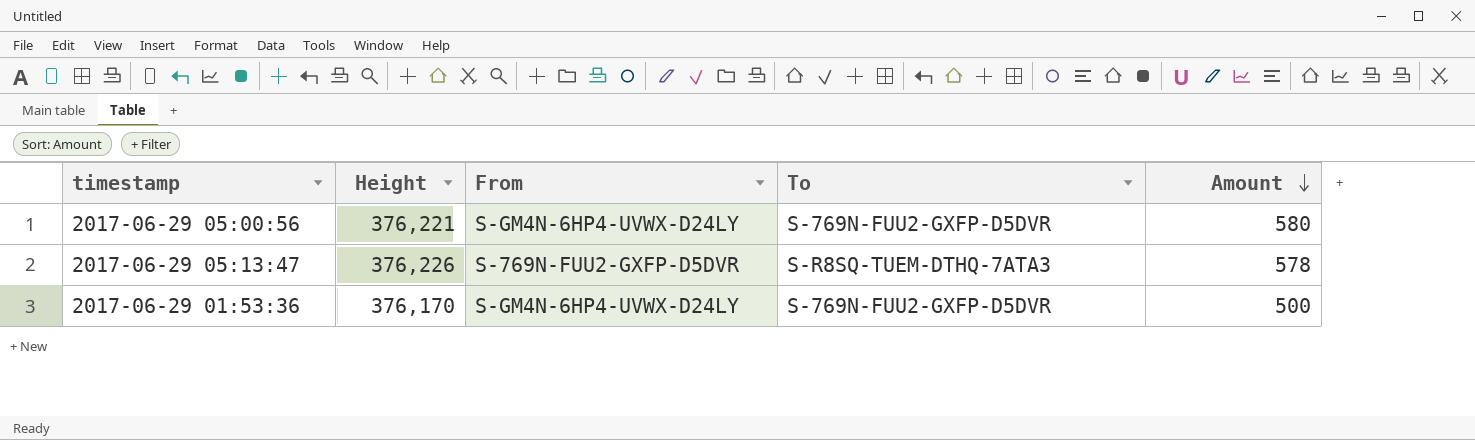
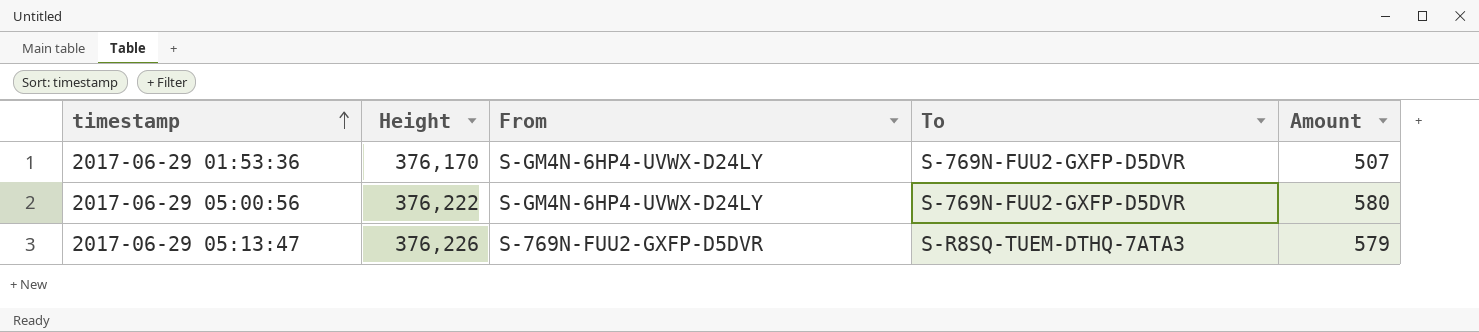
row order: Amount descending -> timestamp ascending
2017-06-29 01:53:36 | Amount: 500 -> 507
2017-06-29 05:00:56 | Height: 376,221 -> 376,222
2017-06-29 05:13:47 | Amount: 578 -> 579

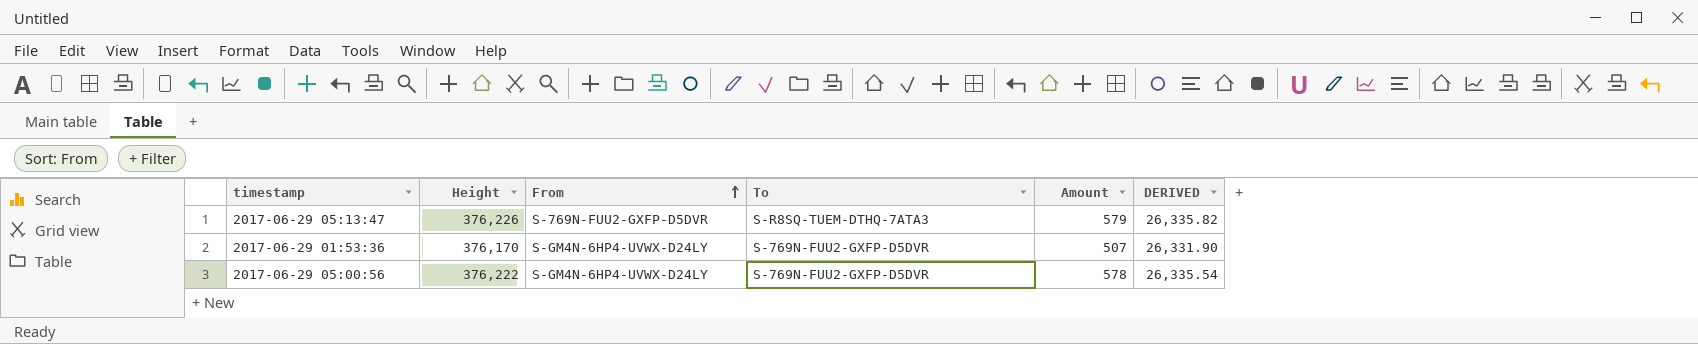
row order: timestamp ascending -> From ascending
column DERIVED | formula: none -> [Height] * 0.07
2017-06-29 05:00:56 | Amount: 580 -> 578

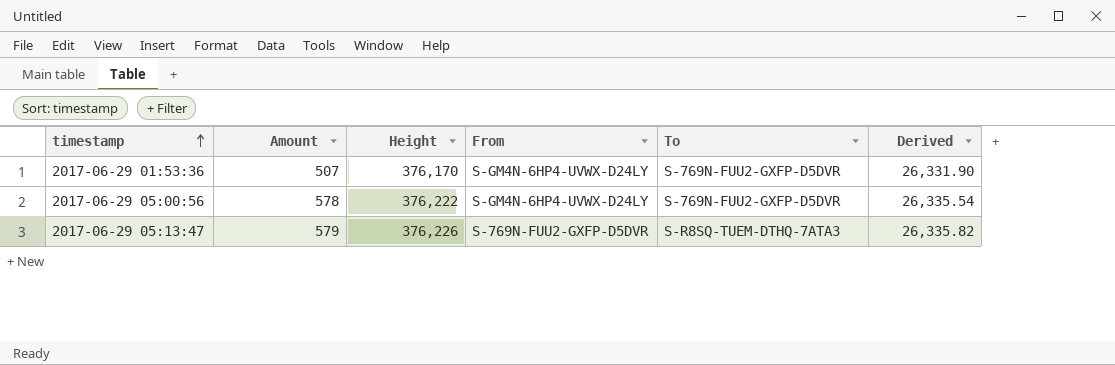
row order: From ascending -> timestamp ascending
column Amount | position: 5 -> 2
column name: DERIVED -> Derived

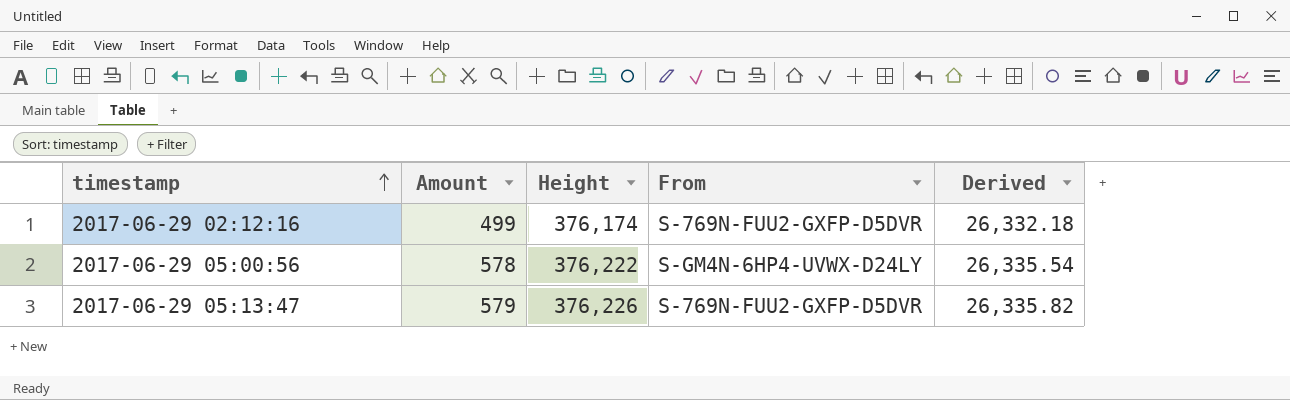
column To | position: 5 -> none
row 2017-06-29 01:53:36: 507 | 376,170 | S-GM4N-6HP4-UVWX-D24LY | S-769N-FUU2-GXFP-D5DVR | 26,331.90 -> none
row 2017-06-29 02:12:16: none -> 499 | 376,174 | S-769N-FUU2-GXFP-D5DVR | 26,332.18

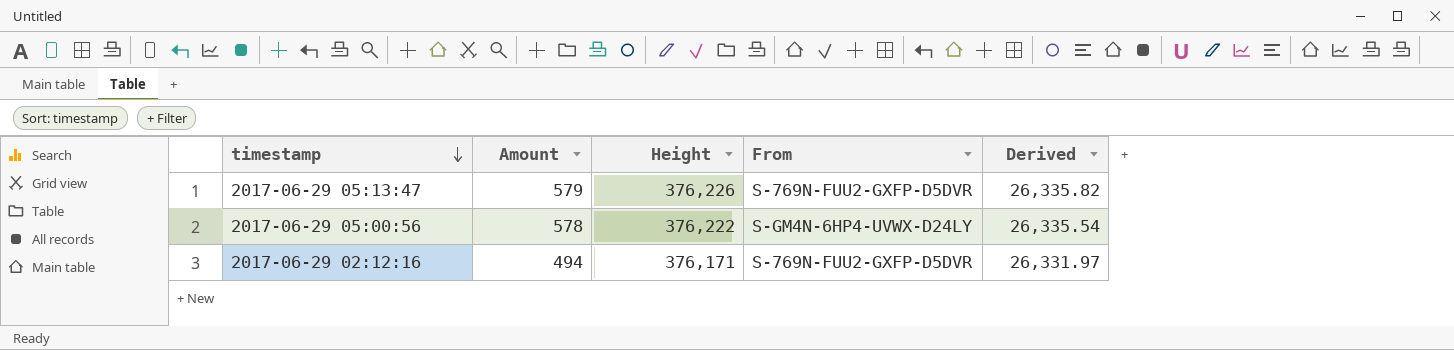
row order: timestamp ascending -> timestamp descending
2017-06-29 02:12:16 | Amount: 499 -> 494
2017-06-29 02:12:16 | Height: 376,174 -> 376,171
2017-06-29 02:12:16 | Derived: 26,332.18 -> 26,331.97

